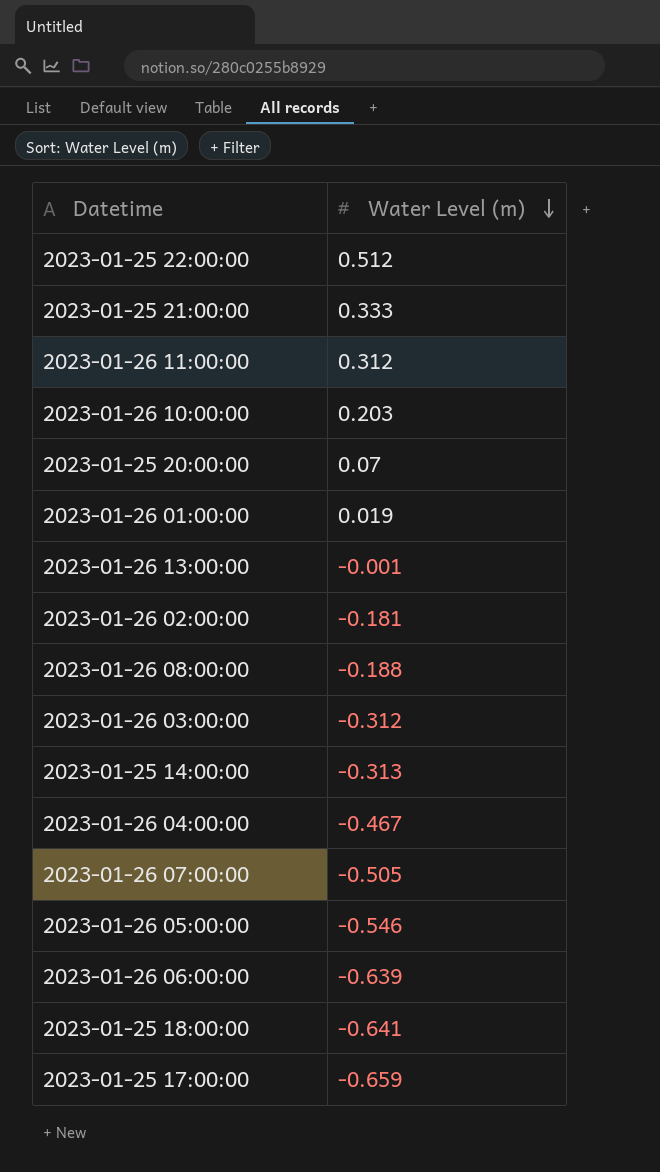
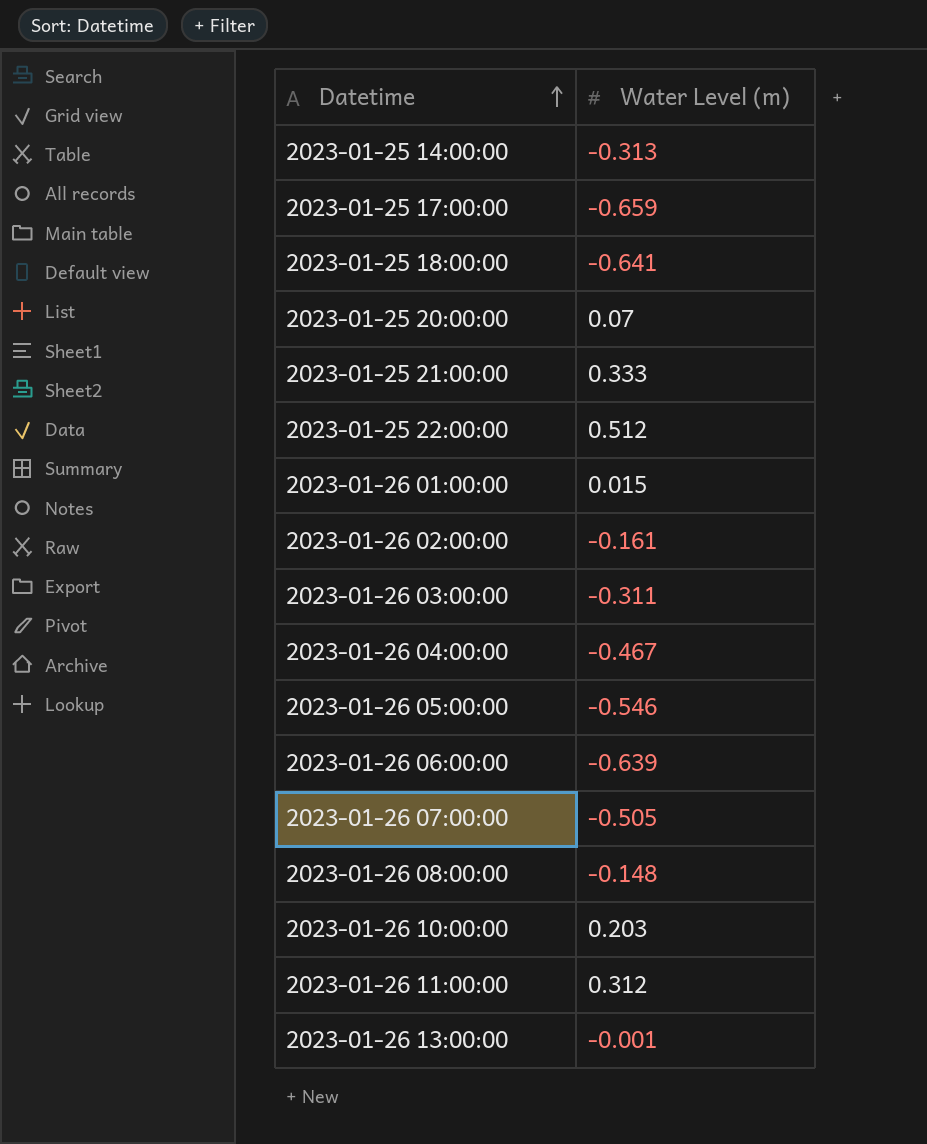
row order: Water Level (m) descending -> Datetime ascending
2023-01-26 01:00:00 | Water Level (m): 0.019 -> 0.015
2023-01-26 02:00:00 | Water Level (m): -0.181 -> -0.161
2023-01-26 03:00:00 | Water Level (m): -0.312 -> -0.311
2023-01-26 08:00:00 | Water Level (m): -0.188 -> -0.148

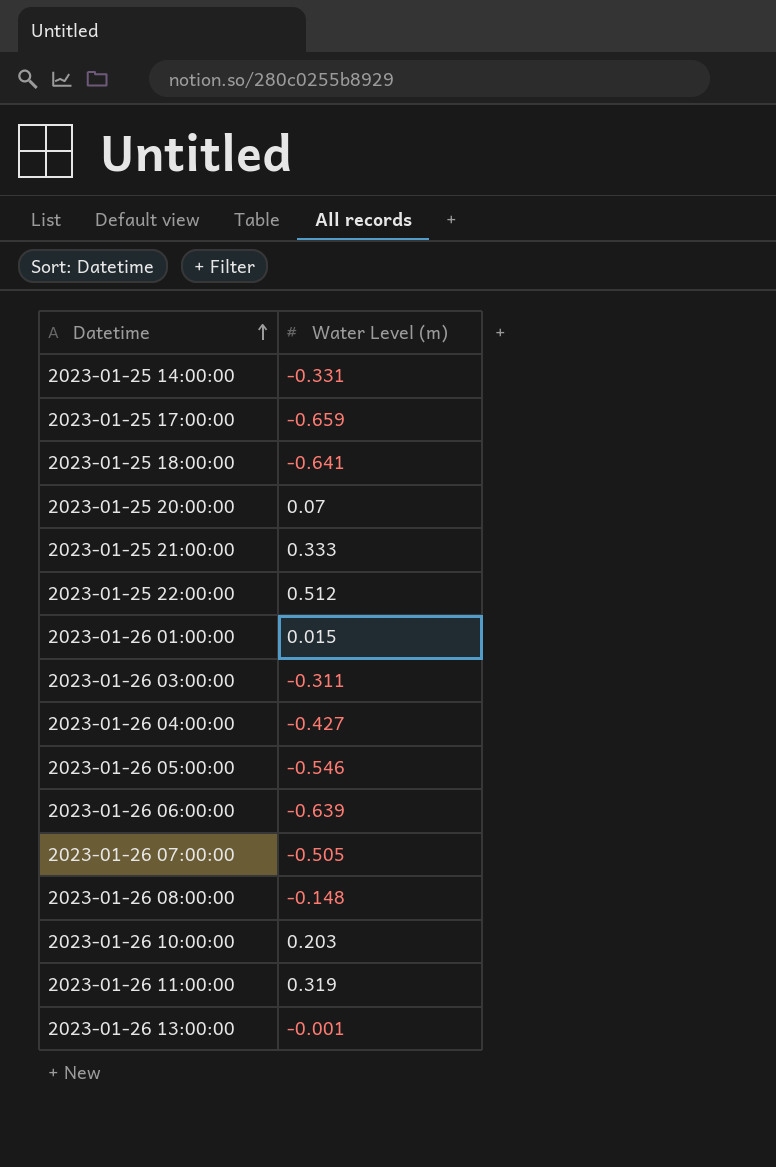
row 2023-01-26 02:00:00: -0.161 -> none
2023-01-25 14:00:00 | Water Level (m): -0.313 -> -0.331
2023-01-26 04:00:00 | Water Level (m): -0.467 -> -0.427
2023-01-26 11:00:00 | Water Level (m): 0.312 -> 0.319

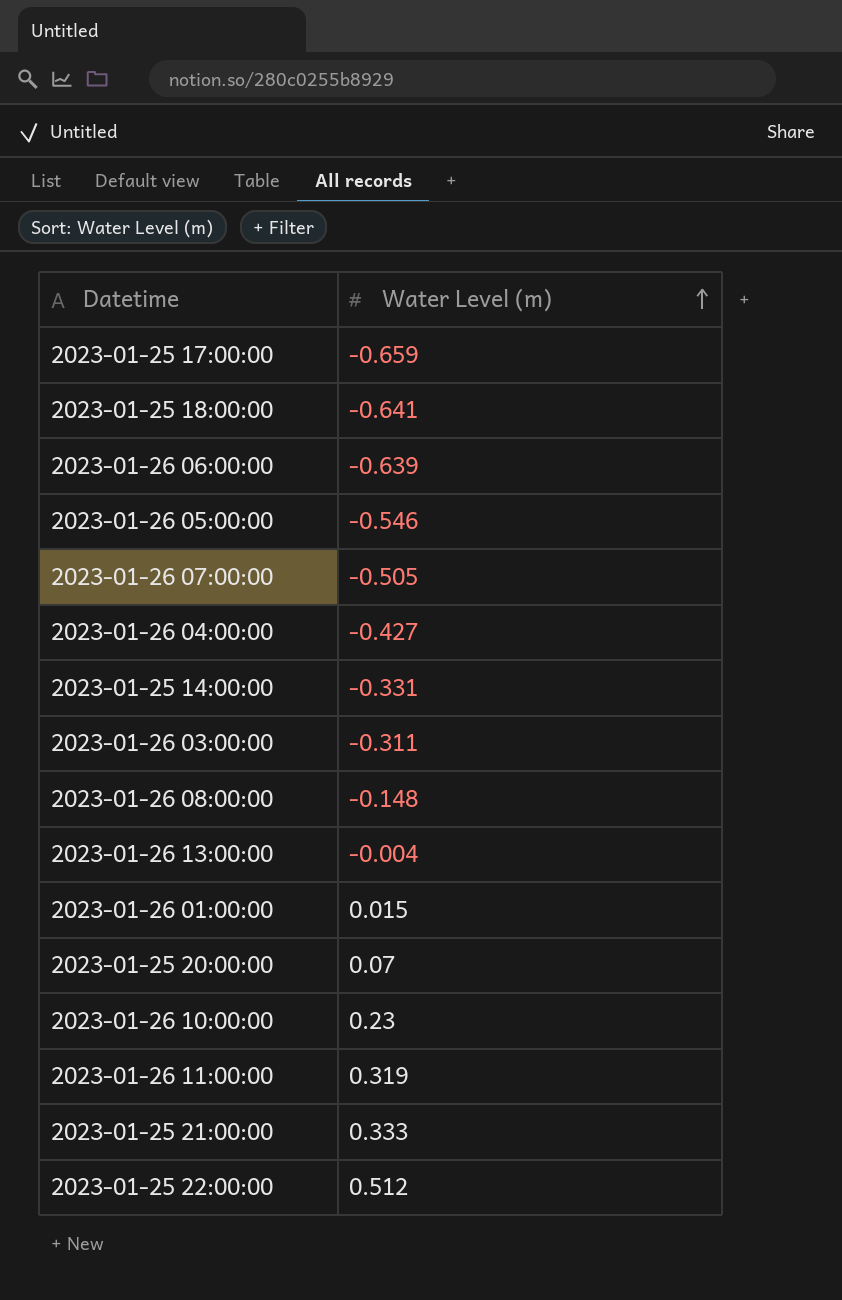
row order: Datetime ascending -> Water Level (m) ascending
2023-01-26 13:00:00 | Water Level (m): -0.001 -> -0.004
2023-01-26 10:00:00 | Water Level (m): 0.203 -> 0.23

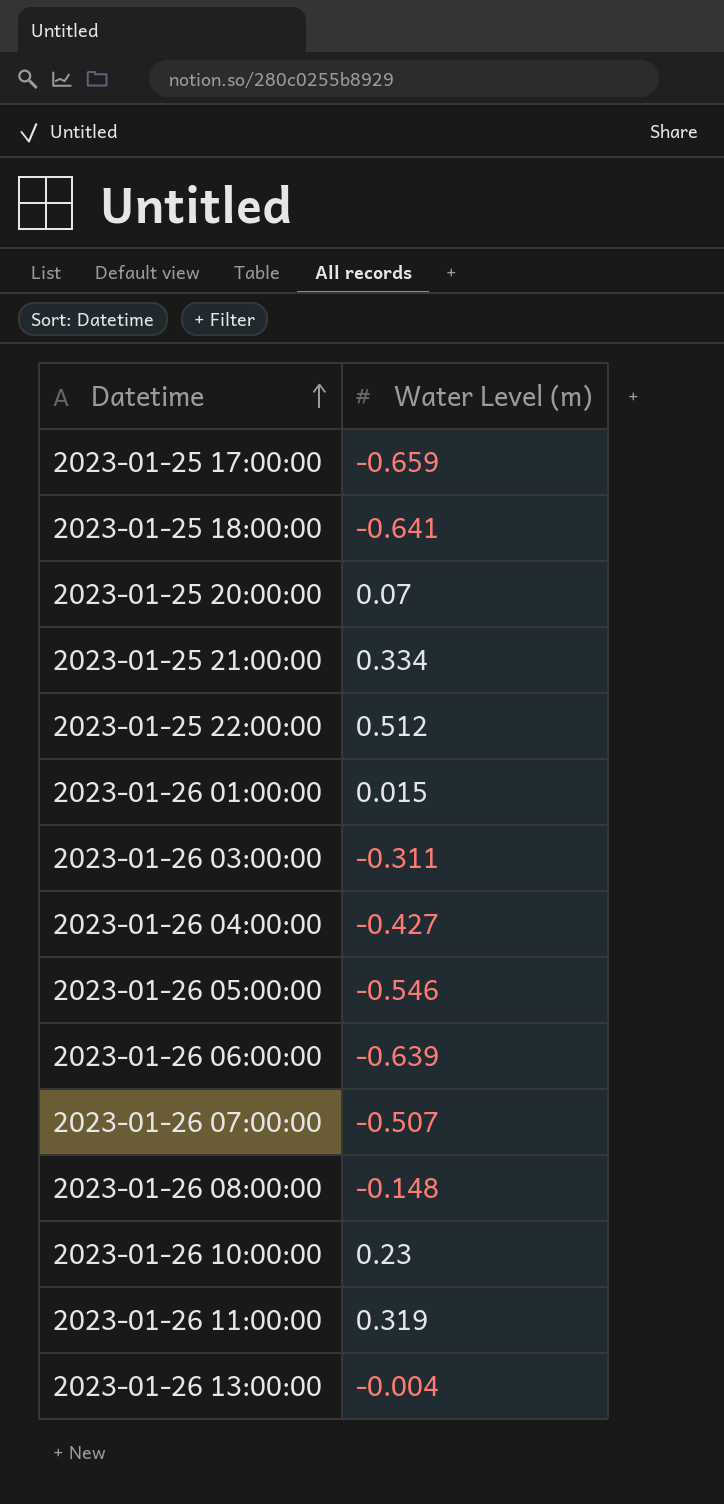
row order: Water Level (m) ascending -> Datetime ascending
row 2023-01-25 14:00:00: -0.331 -> none
2023-01-25 21:00:00 | Water Level (m): 0.333 -> 0.334
2023-01-26 07:00:00 | Water Level (m): -0.505 -> -0.507

